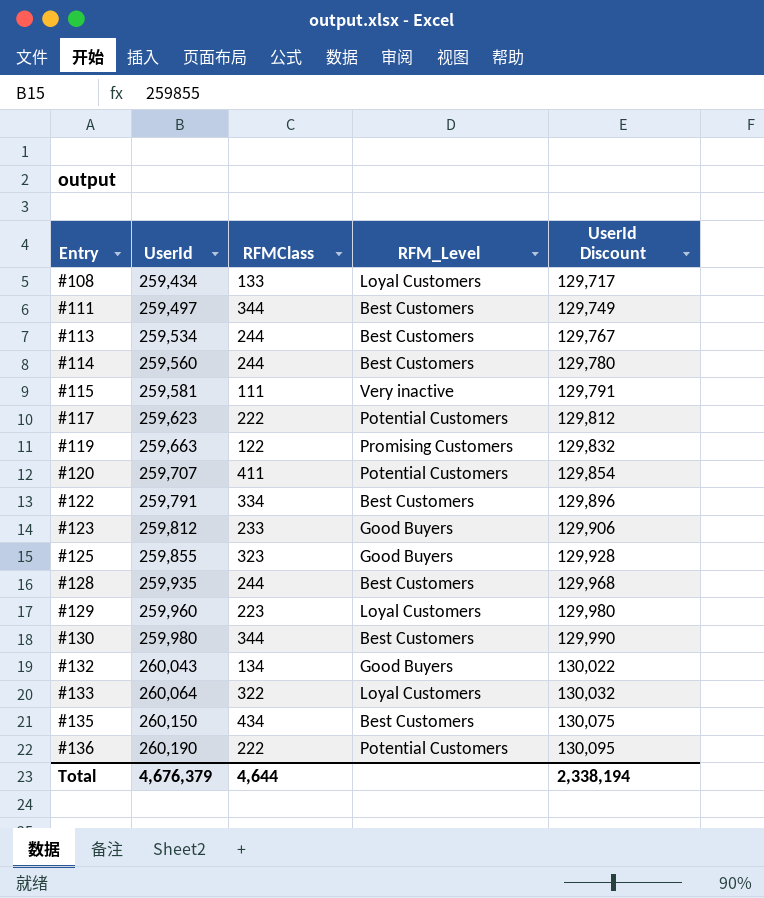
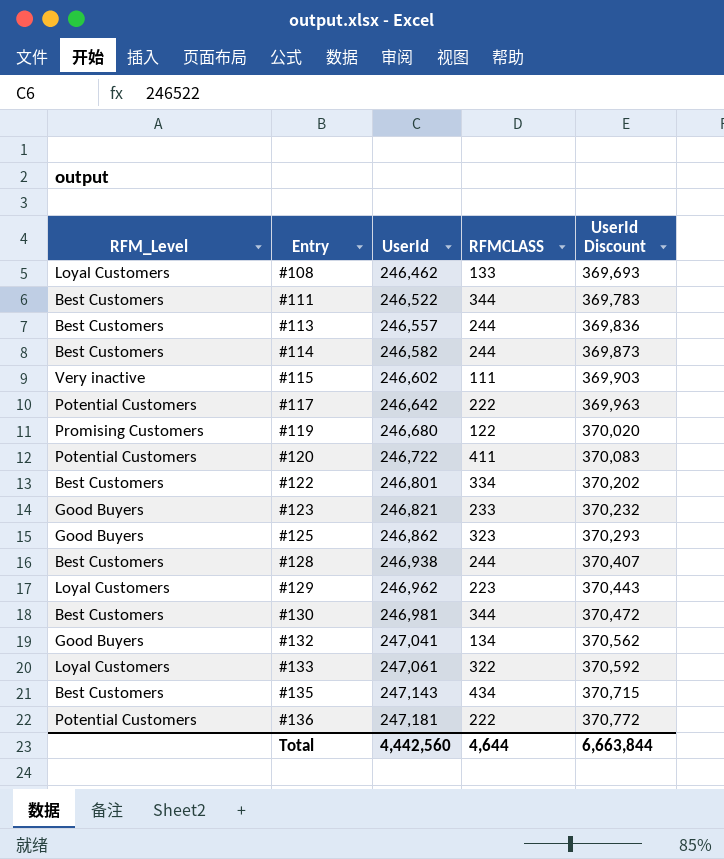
column RFM_Level | position: 4 -> 1
column name: RFMClass -> RFMCLASS
column UserId Discount | formula: [UserId] * 0.5 -> [UserId] * 1.5
#108 | UserId: 259,434 -> 246,462
#111 | UserId: 259,497 -> 246,522
#113 | UserId: 259,534 -> 246,557
#114 | UserId: 259,560 -> 246,582
#115 | UserId: 259,581 -> 246,602
#117 | UserId: 259,623 -> 246,642
#119 | UserId: 259,663 -> 246,680
#120 | UserId: 259,707 -> 246,722
#122 | UserId: 259,791 -> 246,801
#123 | UserId: 259,812 -> 246,821
#125 | UserId: 259,855 -> 246,862
#128 | UserId: 259,935 -> 246,938
#129 | UserId: 259,960 -> 246,962
#130 | UserId: 259,980 -> 246,981
#132 | UserId: 260,043 -> 247,041
#133 | UserId: 260,064 -> 247,061
#135 | UserId: 260,150 -> 247,143
#136 | UserId: 260,190 -> 247,181
Total | UserId: 4,676,379 -> 4,442,560
Total | UserId Discount: 2,338,194 -> 6,663,844

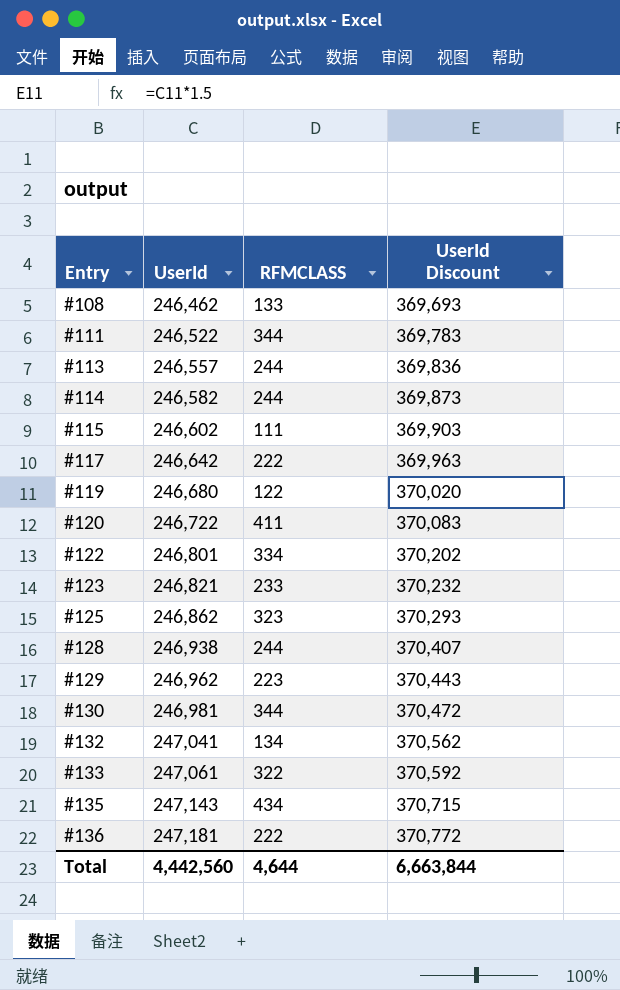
column RFM_Level | position: 1 -> none

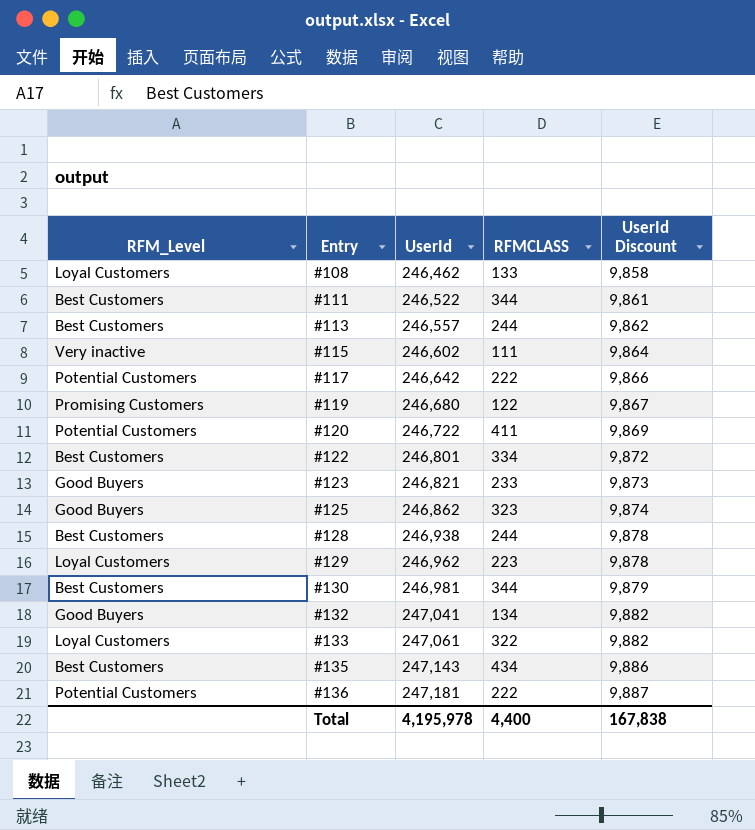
column RFM_Level | position: none -> 1
column UserId Discount | formula: [UserId] * 1.5 -> [UserId] * 0.04
row #114: 246,582 | 244 | 369,873 -> none
Total | UserId: 4,442,560 -> 4,195,978
Total | RFMCLASS: 4,644 -> 4,400
Total | UserId Discount: 6,663,844 -> 167,838

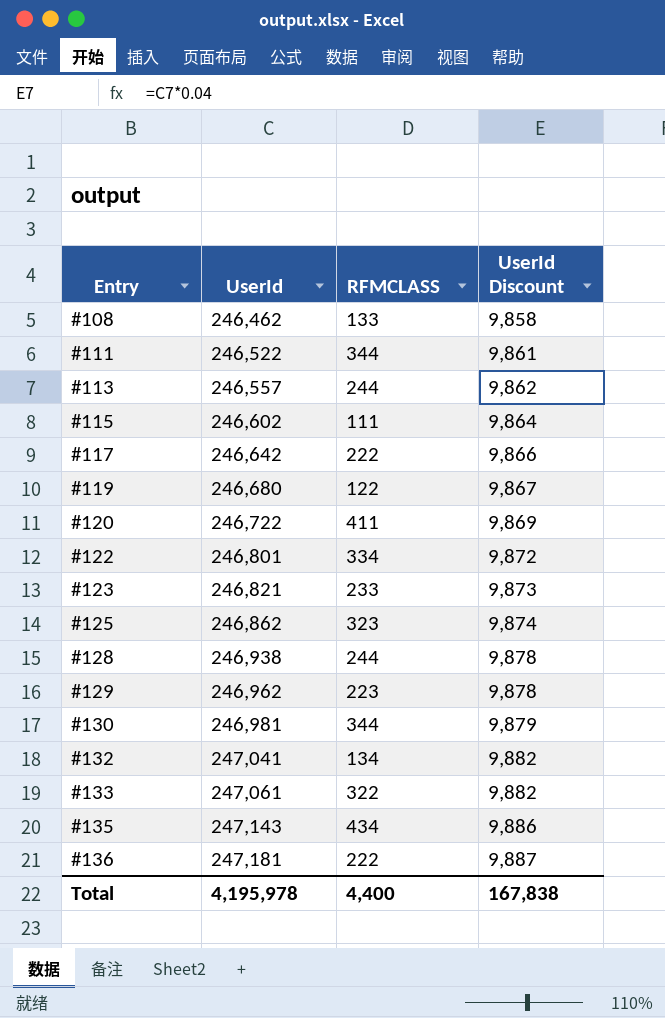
column RFM_Level | position: 1 -> none

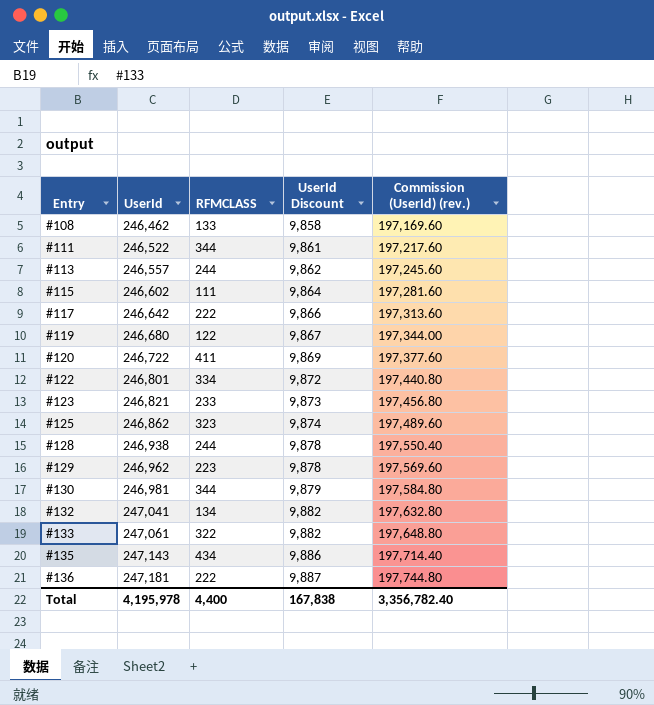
column Commission (UserId) (rev.) | formula: none -> [UserId] * 0.8

